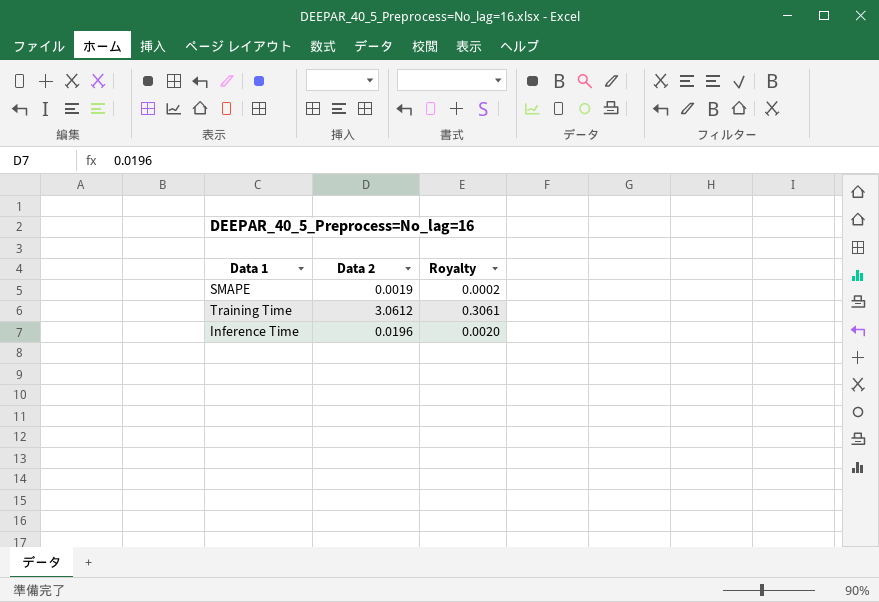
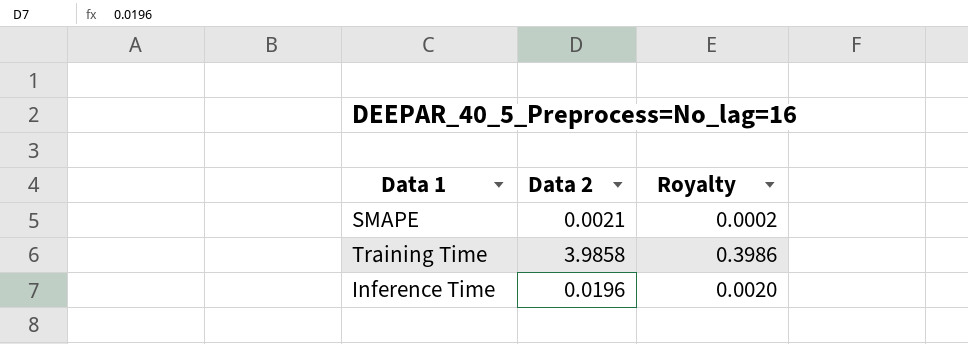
SMAPE | Data 2: 0.0019 -> 0.0021
Training Time | Data 2: 3.0612 -> 3.9858
Training Time | Royalty: 0.3061 -> 0.3986

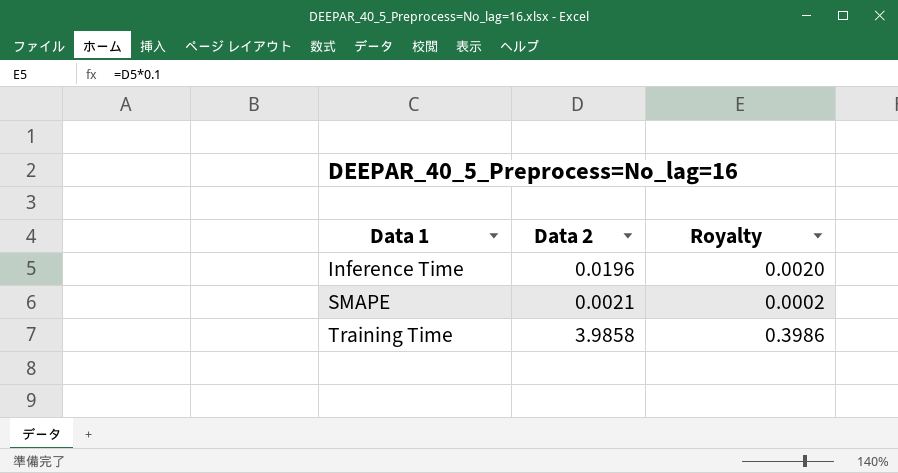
row order: none -> Data 1 ascending

